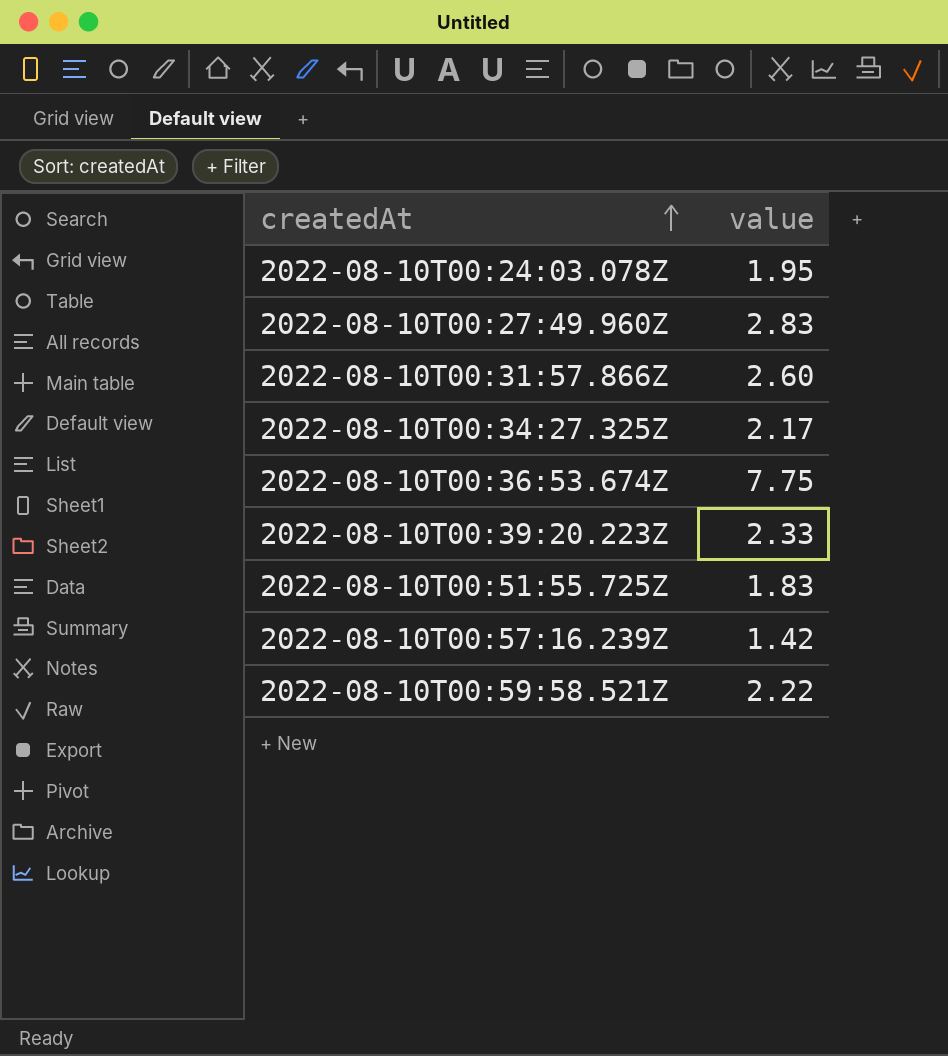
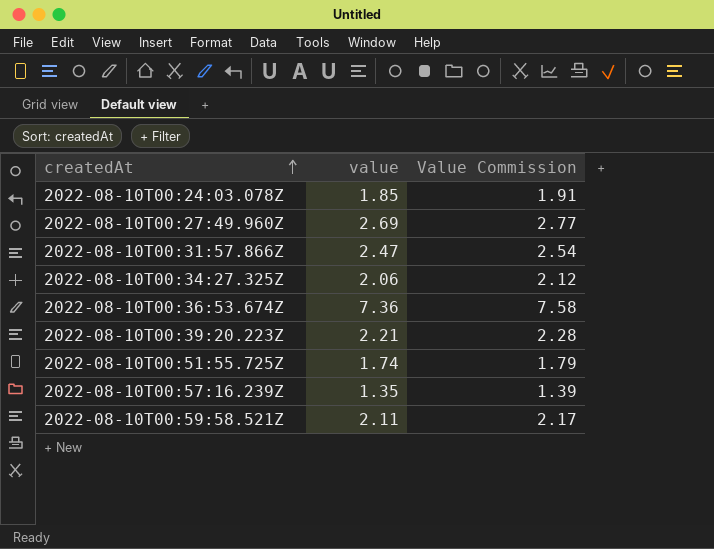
column Value Commission | formula: none -> [value] * 1.03
2022-08-10T00:24:03.078Z | value: 1.95 -> 1.85
2022-08-10T00:27:49.960Z | value: 2.83 -> 2.69
2022-08-10T00:31:57.866Z | value: 2.60 -> 2.47
2022-08-10T00:34:27.325Z | value: 2.17 -> 2.06
2022-08-10T00:36:53.674Z | value: 7.75 -> 7.36
2022-08-10T00:39:20.223Z | value: 2.33 -> 2.21
2022-08-10T00:51:55.725Z | value: 1.83 -> 1.74
2022-08-10T00:57:16.239Z | value: 1.42 -> 1.35
2022-08-10T00:59:58.521Z | value: 2.22 -> 2.11

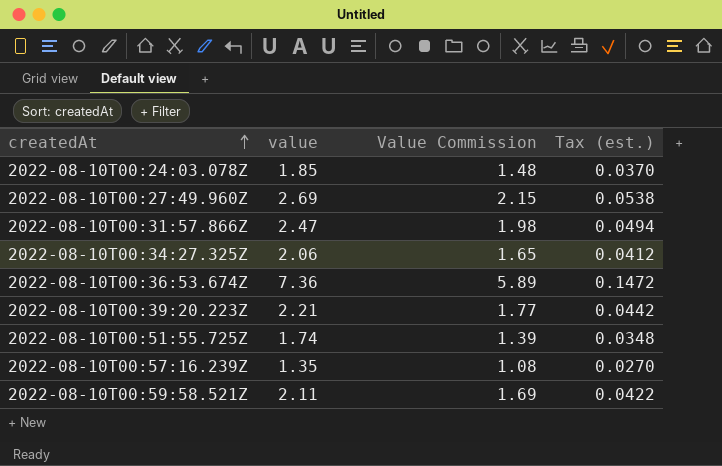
column Value Commission | formula: [value] * 1.03 -> [value] * 0.8
column Tax (est.) | formula: none -> [value] * 0.02

